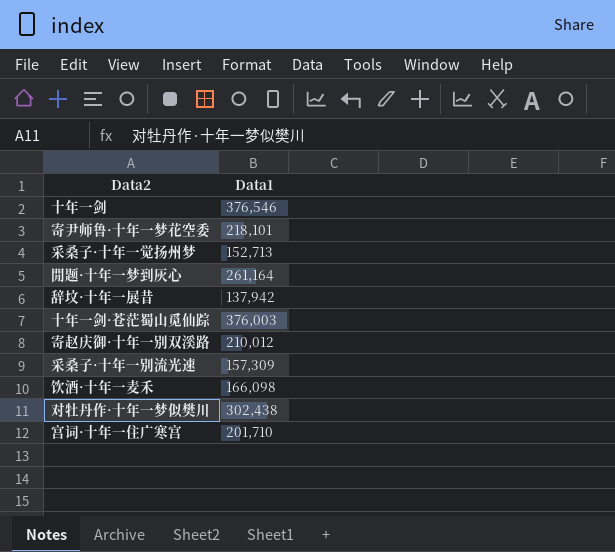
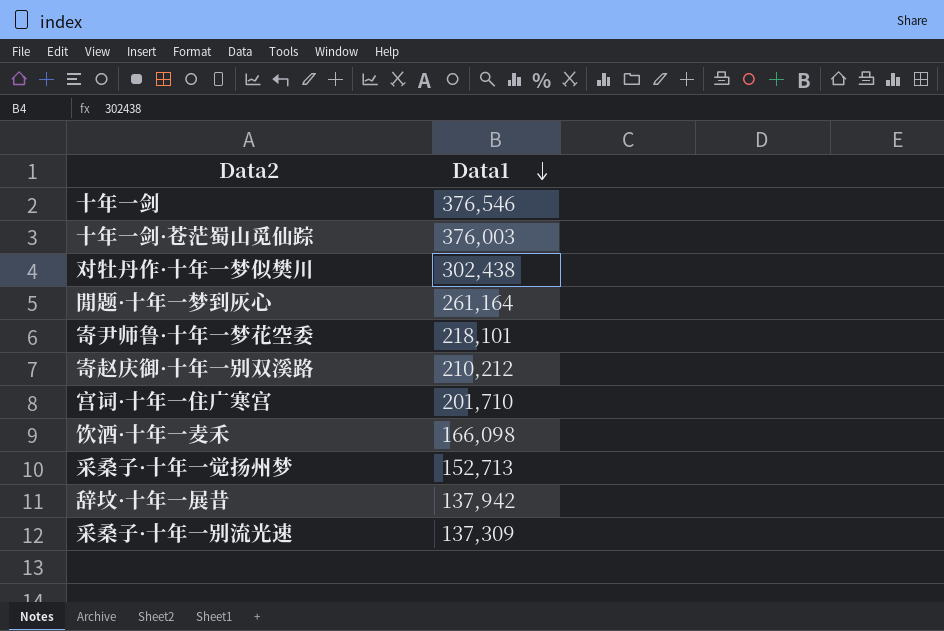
row order: none -> Data1 descending
寄赵庆御·十年一别双溪路 | Data1: 210,012 -> 210,212
采桑子·十年一别流光速 | Data1: 157,309 -> 137,309

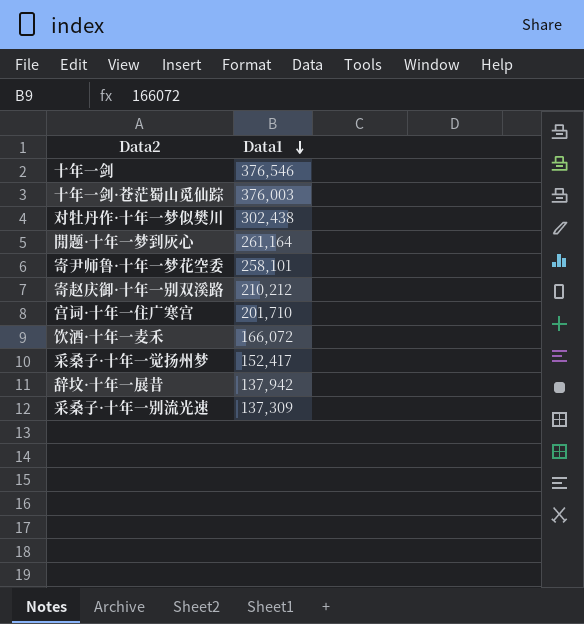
寄尹师鲁·十年一梦花空委 | Data1: 218,101 -> 258,101
饮酒·十年一麦禾 | Data1: 166,098 -> 166,072
采桑子·十年一觉扬州梦 | Data1: 152,713 -> 152,417

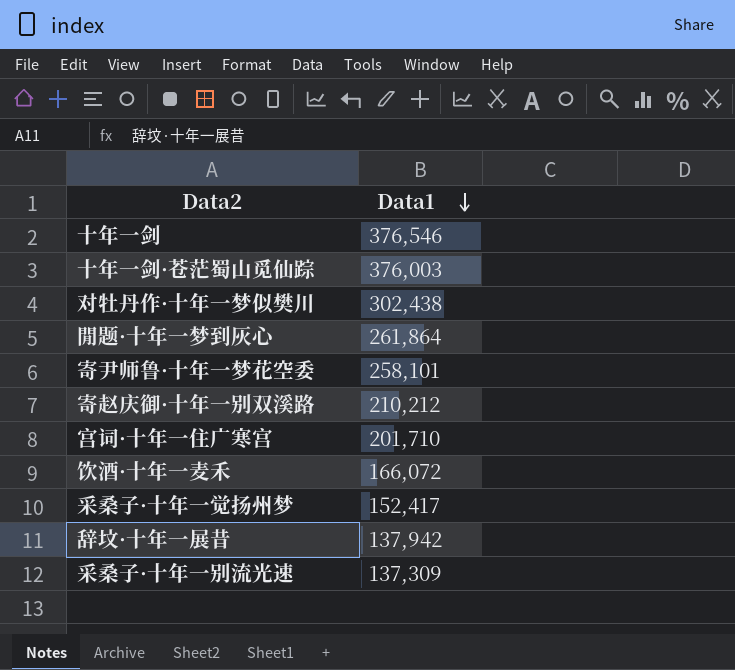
閒题·十年一梦到灰心 | Data1: 261,164 -> 261,864

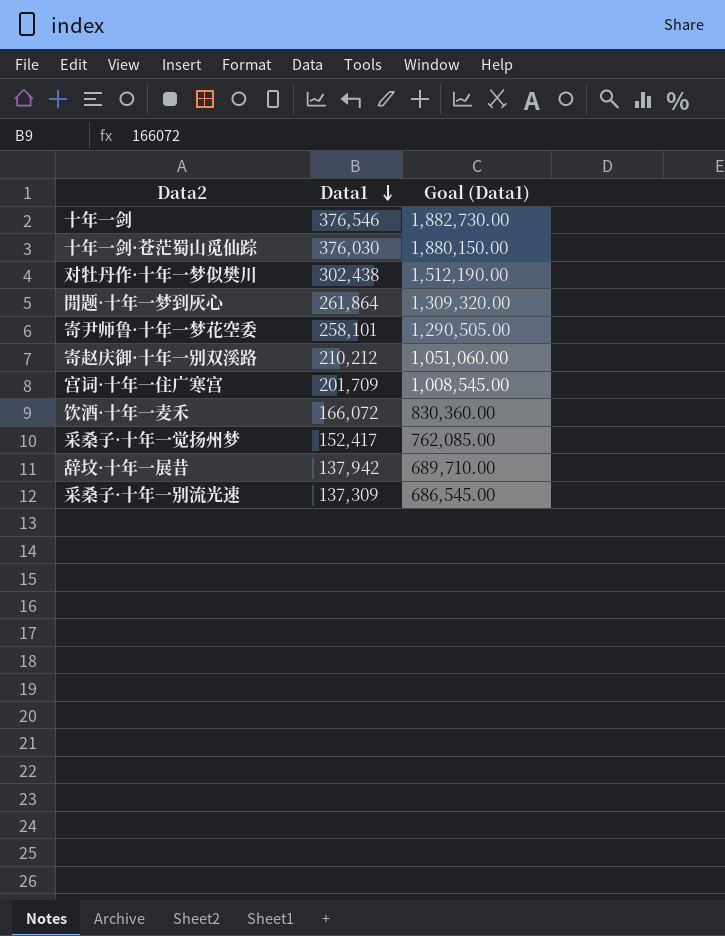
column Goal (Data1) | formula: none -> [Data1] * 5
十年一剑·苍茫蜀山觅仙踪 | Data1: 376,003 -> 376,030
宫词·十年一住广寒宫 | Data1: 201,710 -> 201,709

